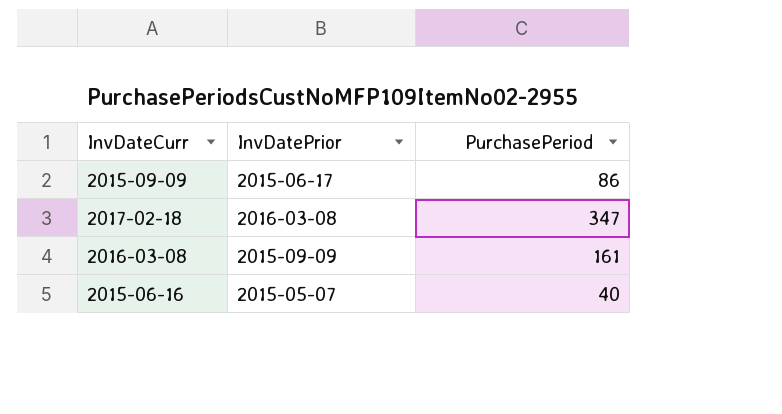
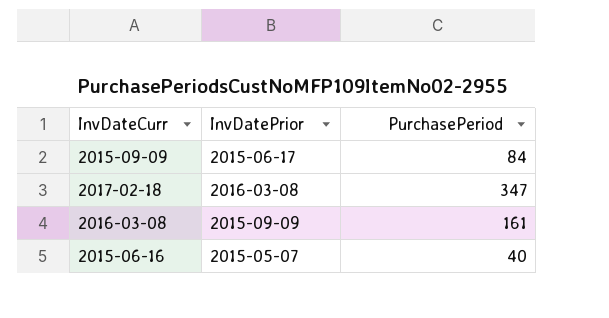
2015-09-09 | PurchasePeriod: 86 -> 84

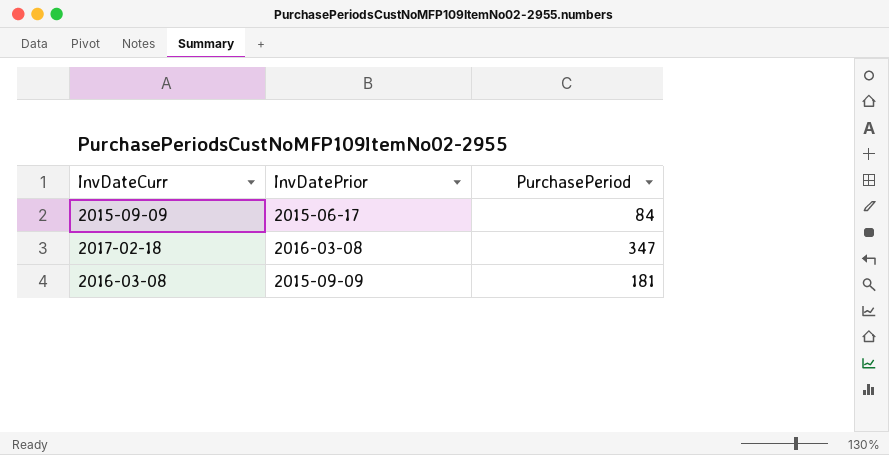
row 2015-06-16: 2015-05-07 | 40 -> none
2016-03-08 | PurchasePeriod: 161 -> 181

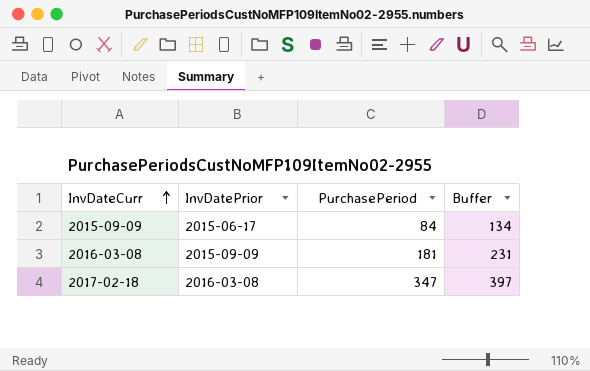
row order: none -> InvDateCurr ascending
column Buffer | formula: none -> [PurchasePeriod] + 50

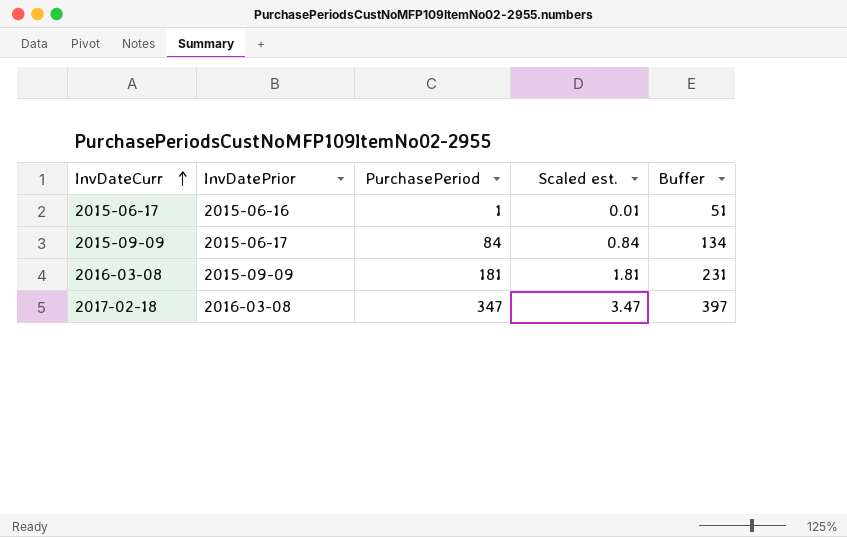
column Scaled est. | formula: none -> [PurchasePeriod] * 0.01
row 2015-06-17: none -> 2015-06-16 | 1 | 0.01 | 51

